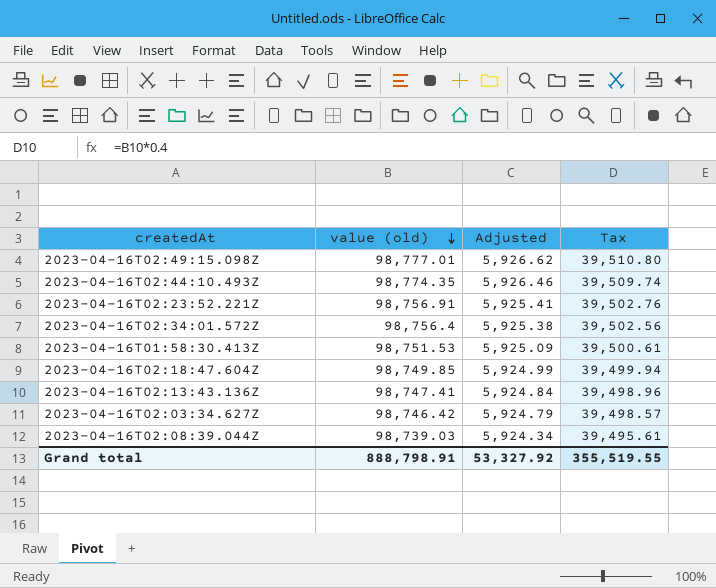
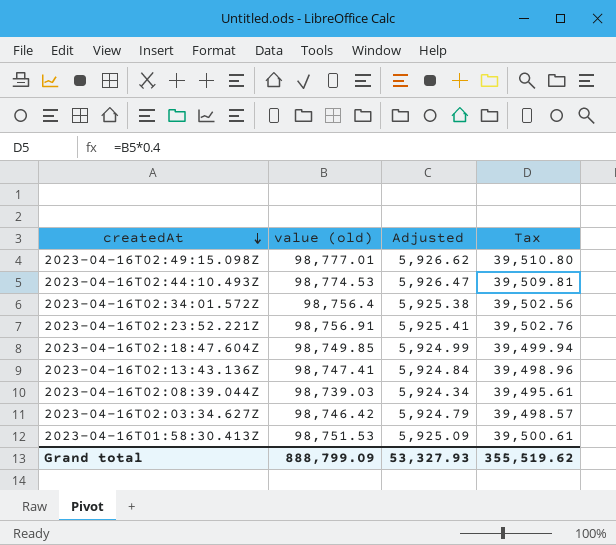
row order: value (old) descending -> createdAt descending
2023-04-16T02:44:10.493Z | value (old): 98,774.35 -> 98,774.53
2023-04-16T02:44:10.493Z | Adjusted: 5,926.46 -> 5,926.47
2023-04-16T02:44:10.493Z | Tax: 39,509.74 -> 39,509.81
Grand total | value (old): 888,798.91 -> 888,799.09
Grand total | Adjusted: 53,327.92 -> 53,327.93
Grand total | Tax: 355,519.55 -> 355,519.62

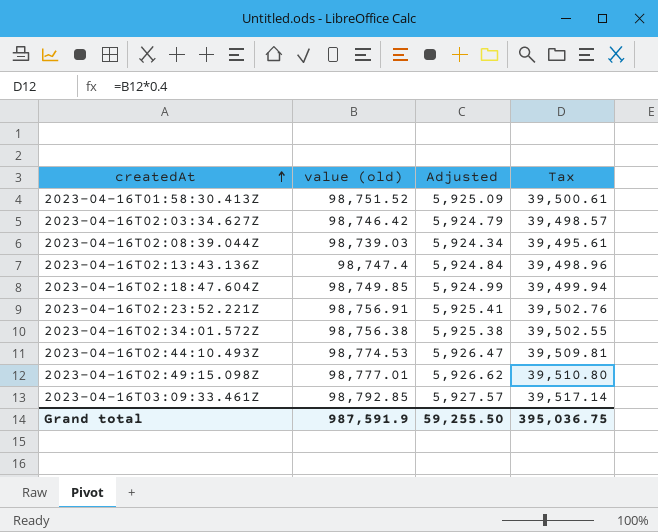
row order: createdAt descending -> createdAt ascending
2023-04-16T01:58:30.413Z | value (old): 98,751.53 -> 98,751.52
2023-04-16T02:13:43.136Z | value (old): 98,747.41 -> 98,747.4
2023-04-16T02:34:01.572Z | value (old): 98,756.4 -> 98,756.38
2023-04-16T02:34:01.572Z | Tax: 39,502.56 -> 39,502.55
row 2023-04-16T03:09:33.461Z: none -> 98,792.85 | 5,927.57 | 39,517.14
Grand total | value (old): 888,799.09 -> 987,591.9
Grand total | Adjusted: 53,327.93 -> 59,255.50
Grand total | Tax: 355,519.62 -> 395,036.75

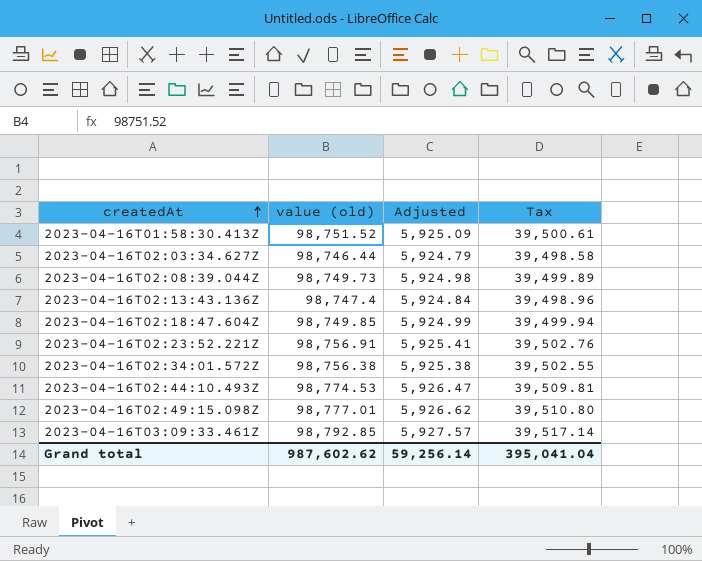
2023-04-16T02:03:34.627Z | value (old): 98,746.42 -> 98,746.44
2023-04-16T02:03:34.627Z | Tax: 39,498.57 -> 39,498.58
2023-04-16T02:08:39.044Z | value (old): 98,739.03 -> 98,749.73
2023-04-16T02:08:39.044Z | Adjusted: 5,924.34 -> 5,924.98
2023-04-16T02:08:39.044Z | Tax: 39,495.61 -> 39,499.89
Grand total | value (old): 987,591.9 -> 987,602.62
Grand total | Adjusted: 59,255.50 -> 59,256.14
Grand total | Tax: 395,036.75 -> 395,041.04

